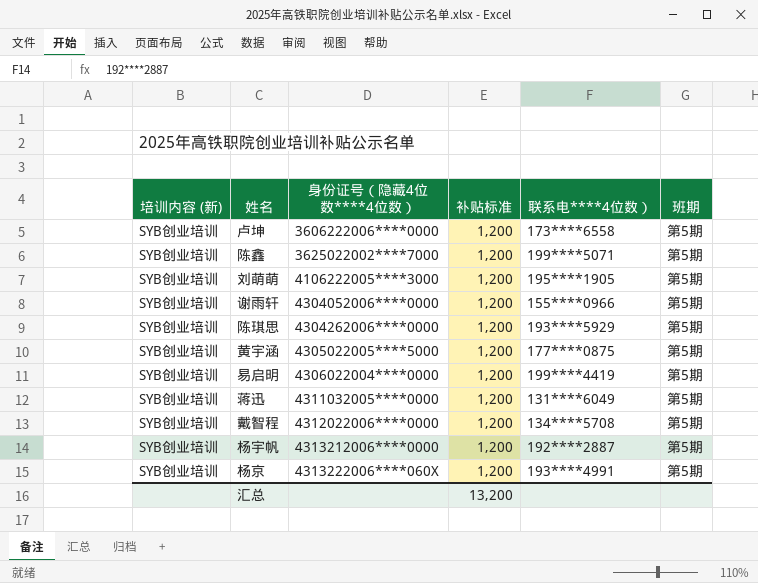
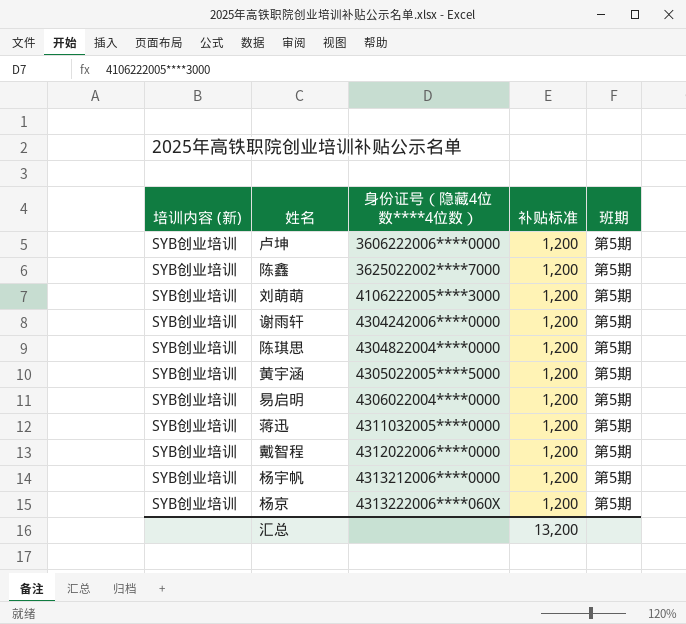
column 联系电****4位数） | position: 5 -> none
谢雨轩 | 身份证号（隐藏4位数****4位数）: 4304052006****0000 -> 4304242006****0000
陈琪思 | 身份证号（隐藏4位数****4位数）: 4304262006****0000 -> 4304822004****0000

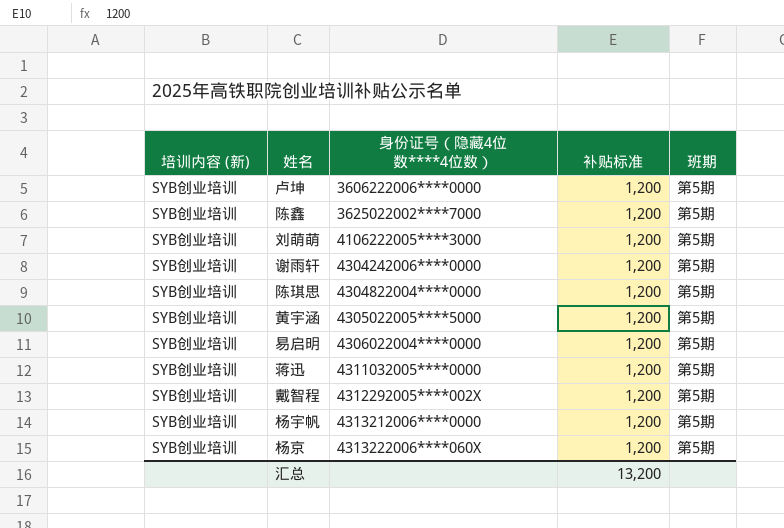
戴智程 | 身份证号（隐藏4位数****4位数）: 4312022006****0000 -> 4312292005****002X

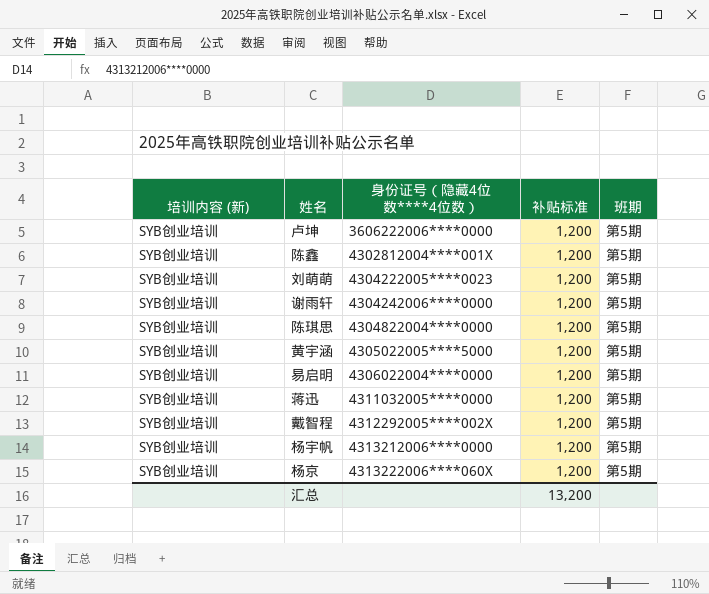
陈鑫 | 身份证号（隐藏4位数****4位数）: 3625022002****7000 -> 4302812004****001X
刘萌萌 | 身份证号（隐藏4位数****4位数）: 4106222005****3000 -> 4304222005****0023

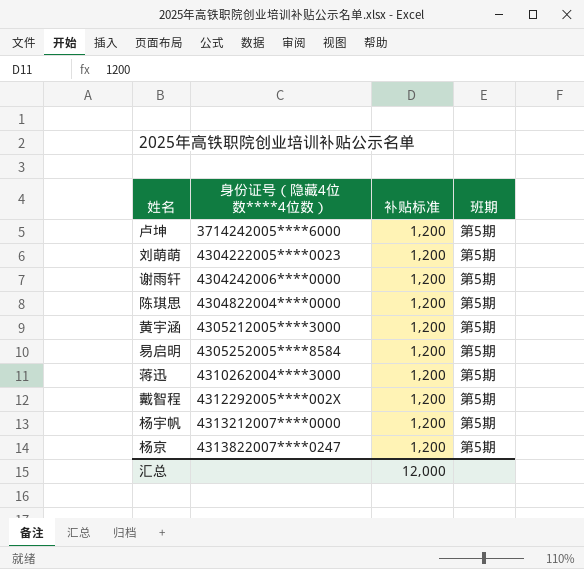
column 培训内容 (新) | position: 1 -> none
row 陈鑫: SYB创业培训 | 4302812004****001X | 1,200 | 第5期 -> none
卢坤 | 身份证号（隐藏4位数****4位数）: 3606222006****0000 -> 3714242005****6000
黄宇涵 | 身份证号（隐藏4位数****4位数）: 4305022005****5000 -> 4305212005****3000
易启明 | 身份证号（隐藏4位数****4位数）: 4306022004****0000 -> 4305252005****8584
蒋迅 | 身份证号（隐藏4位数****4位数）: 4311032005****0000 -> 4310262004****3000
杨宇帆 | 身份证号（隐藏4位数****4位数）: 4313212006****0000 -> 4313212007****0000
杨京 | 身份证号（隐藏4位数****4位数）: 4313222006****060X -> 4313822007****0247
汇总 | 补贴标准: 13,200 -> 12,000

